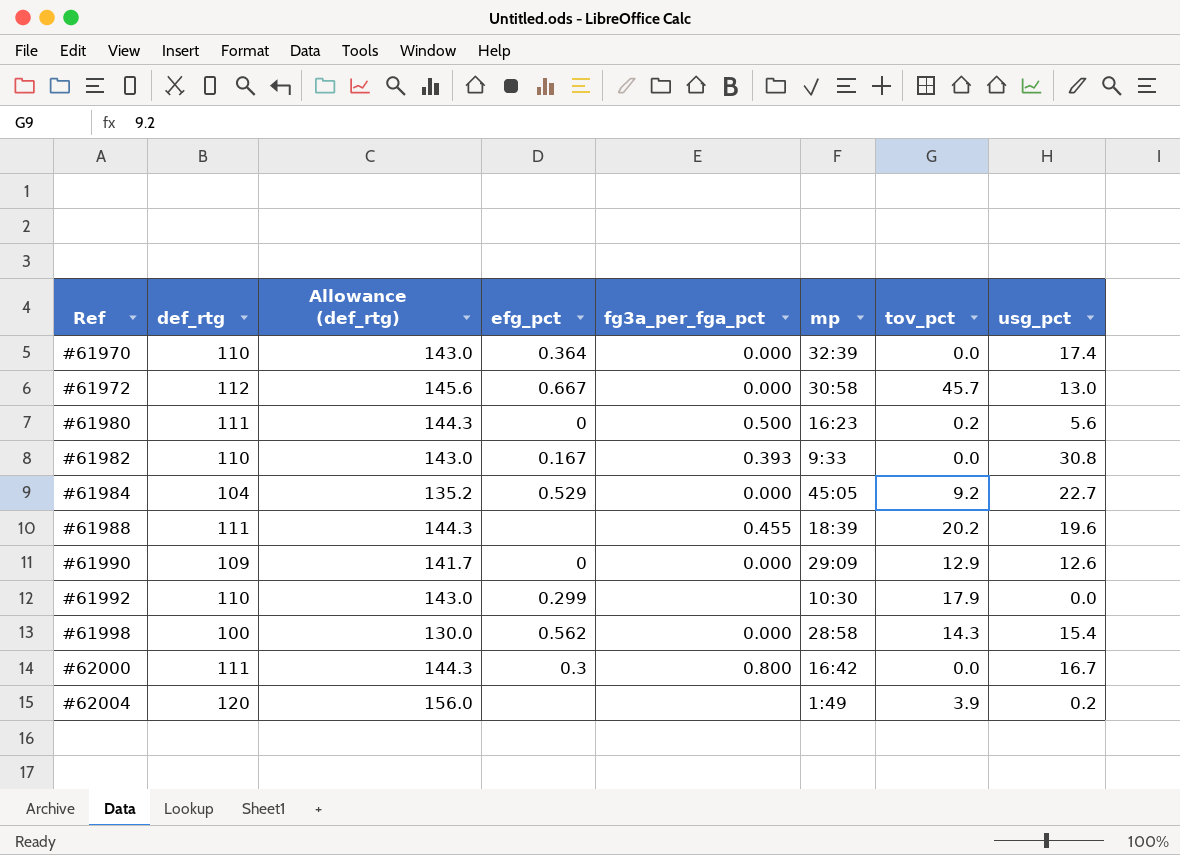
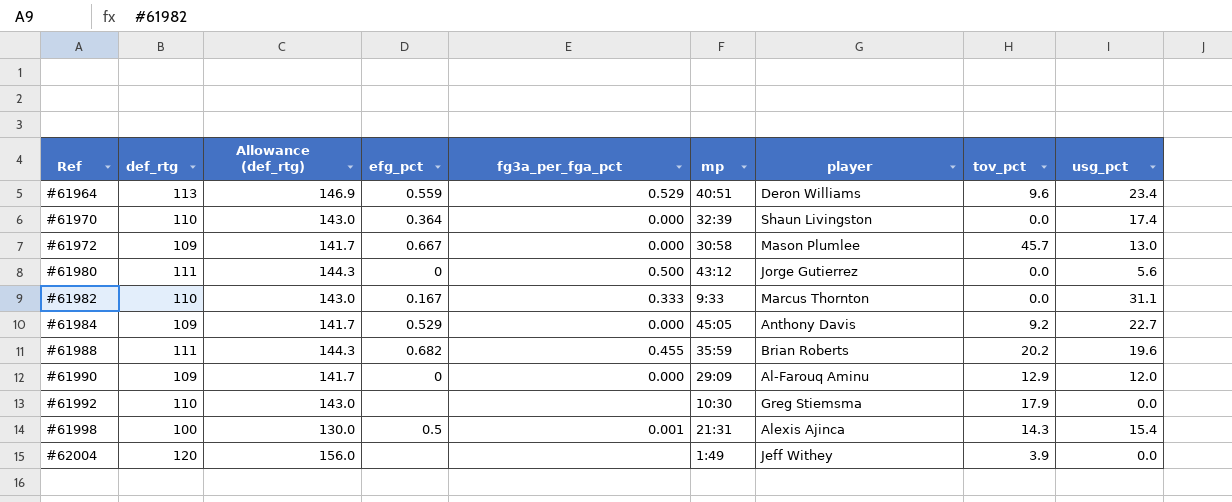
column player | position: none -> 7
row #62000: 111 | 144.3 | 0.3 | 0.800 | 16:42 | 0.0 | 16.7 -> none
row #61964: none -> 113 | 146.9 | 0.559 | 0.529 | 40:51 | Deron Williams | 9.6 | 23.4
#61972 | def_rtg: 112 -> 109
#61972 | Allowance (def_rtg): 145.6 -> 141.7
#61980 | mp: 16:23 -> 43:12
#61980 | tov_pct: 0.2 -> 0.0
#61982 | fg3a_per_fga_pct: 0.393 -> 0.333
#61982 | usg_pct: 30.8 -> 31.1
#61984 | def_rtg: 104 -> 109
#61984 | Allowance (def_rtg): 135.2 -> 141.7
#61988 | efg_pct: none -> 0.682
#61988 | mp: 18:39 -> 35:59
#61990 | usg_pct: 12.6 -> 12.0
#61992 | efg_pct: 0.299 -> none
#61998 | efg_pct: 0.562 -> 0.5
#61998 | fg3a_per_fga_pct: 0.000 -> 0.001
#61998 | mp: 28:58 -> 21:31
#62004 | usg_pct: 0.2 -> 0.0

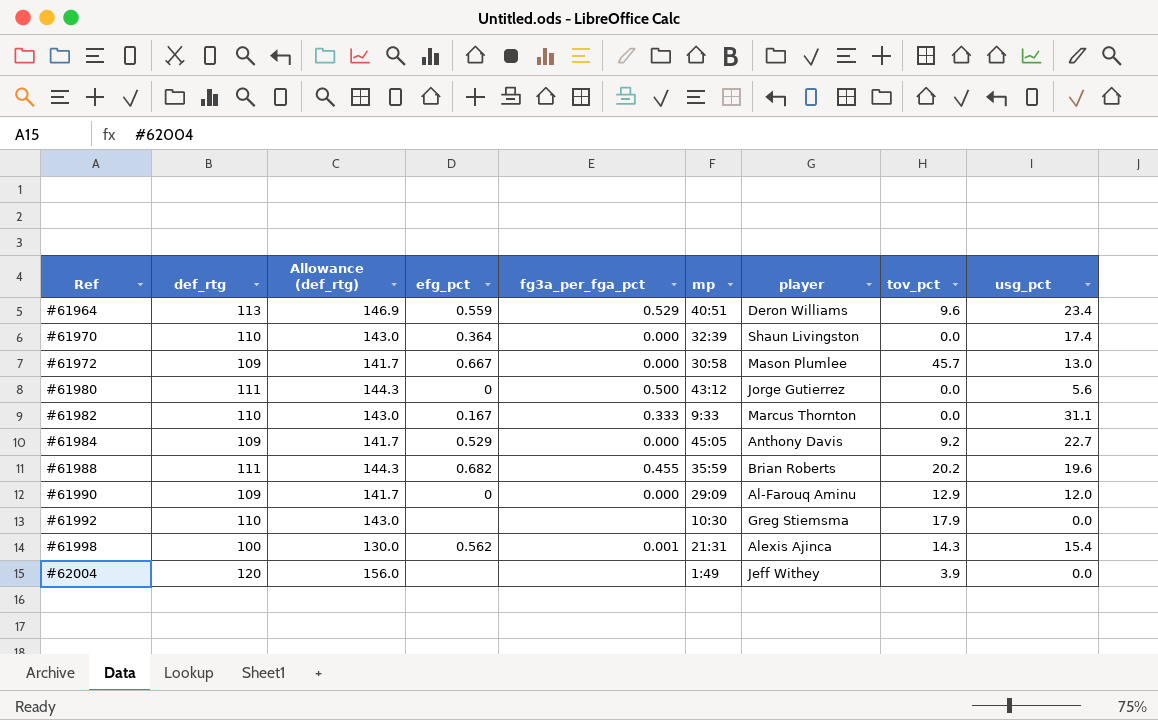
#61998 | efg_pct: 0.5 -> 0.562

